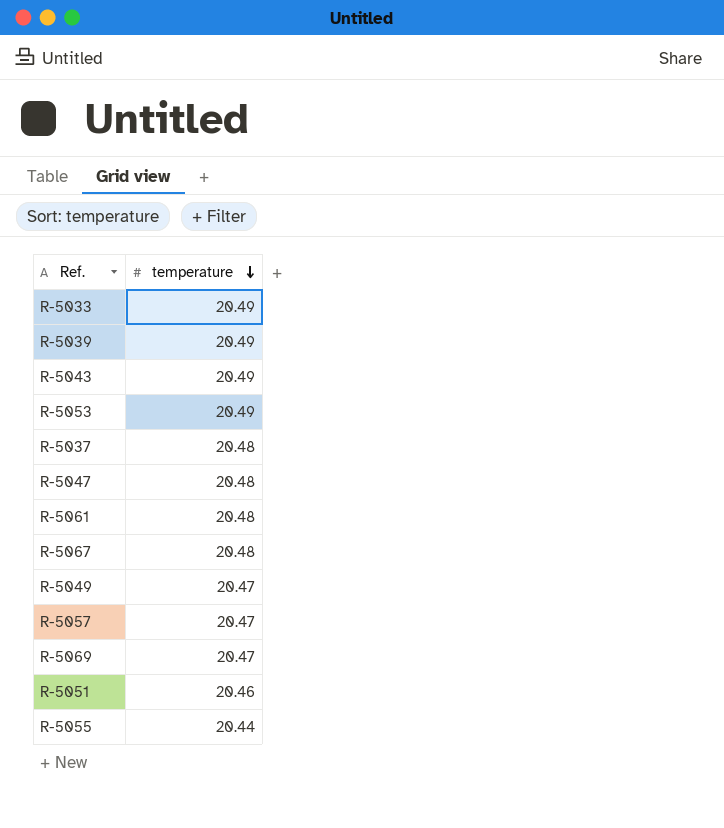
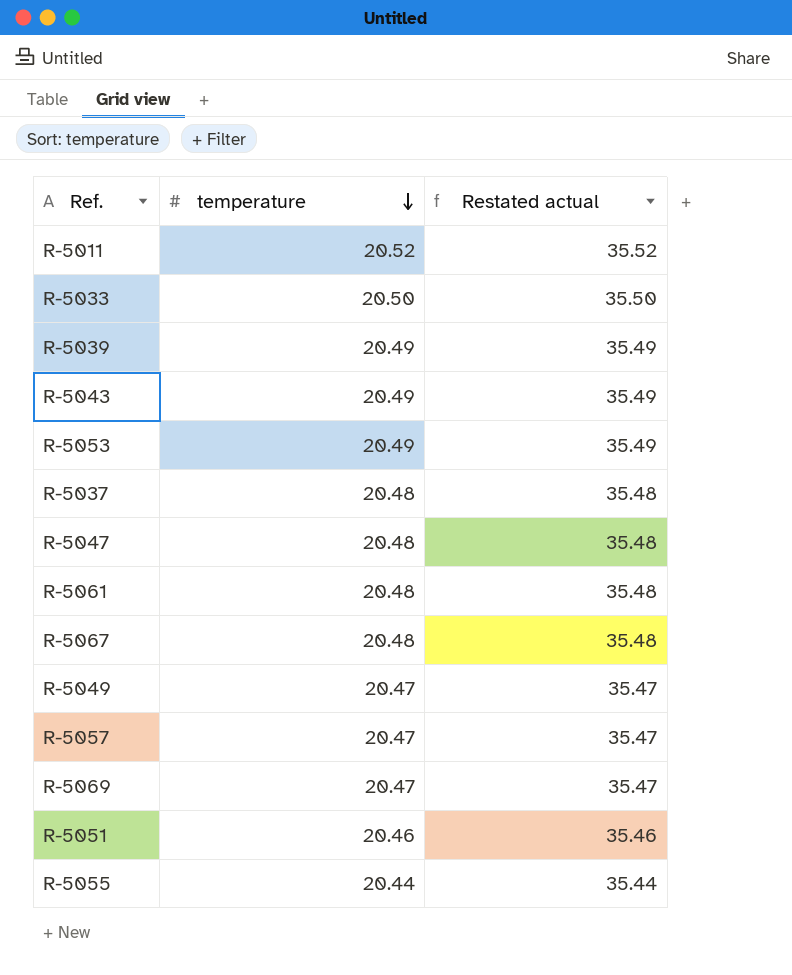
column Restated actual | formula: none -> [temperature] + 15
row R-5011: none -> 20.52 | 35.52
R-5033 | temperature: 20.49 -> 20.50

